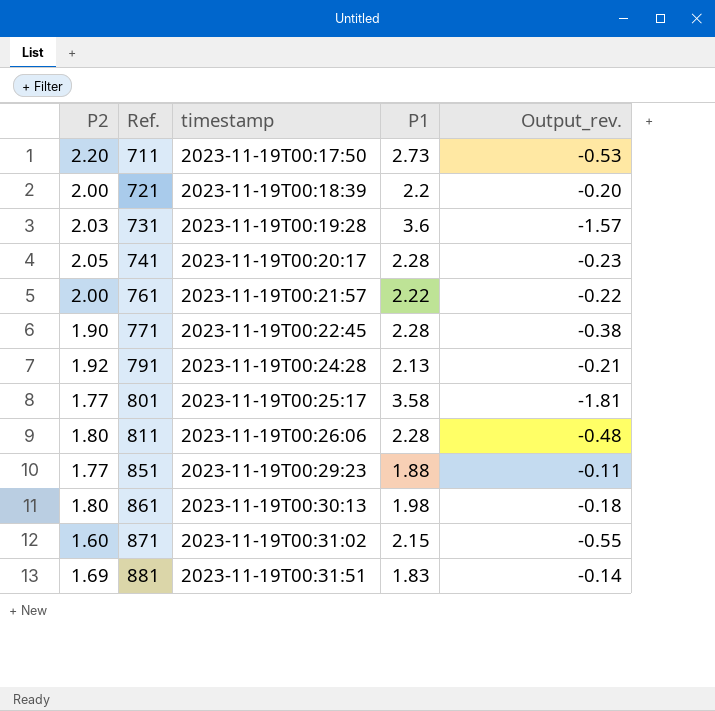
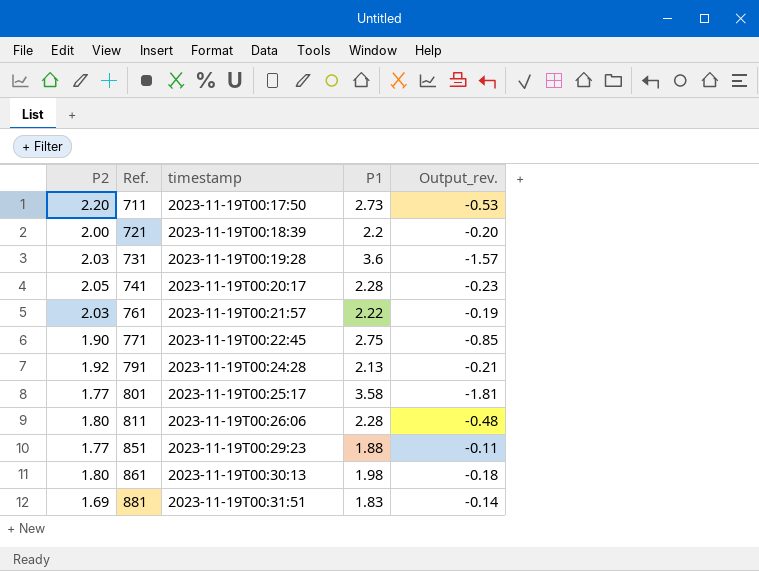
row 871: 1.60 | 2023-11-19T00:31:02 | 2.15 | -0.55 -> none
761 | P2: 2.00 -> 2.03
761 | Output_rev.: -0.22 -> -0.19
771 | P1: 2.28 -> 2.75
771 | Output_rev.: -0.38 -> -0.85

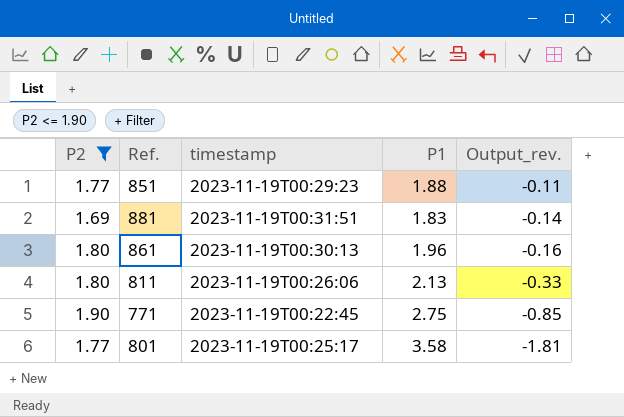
filter: none -> P2 <= 1.90
row order: Ref. ascending -> Output_rev. descending
861 | P1: 1.98 -> 1.96
861 | Output_rev.: -0.18 -> -0.16
811 | P1: 2.28 -> 2.13
811 | Output_rev.: -0.48 -> -0.33

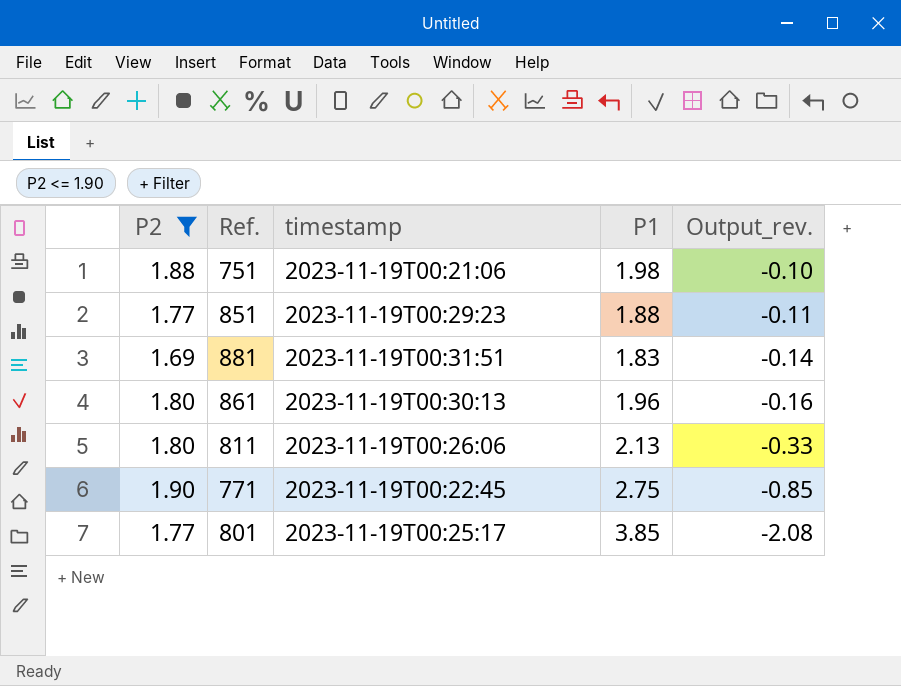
row 751: none -> 1.88 | 2023-11-19T00:21:06 | 1.98 | -0.10
801 | P1: 3.58 -> 3.85
801 | Output_rev.: -1.81 -> -2.08

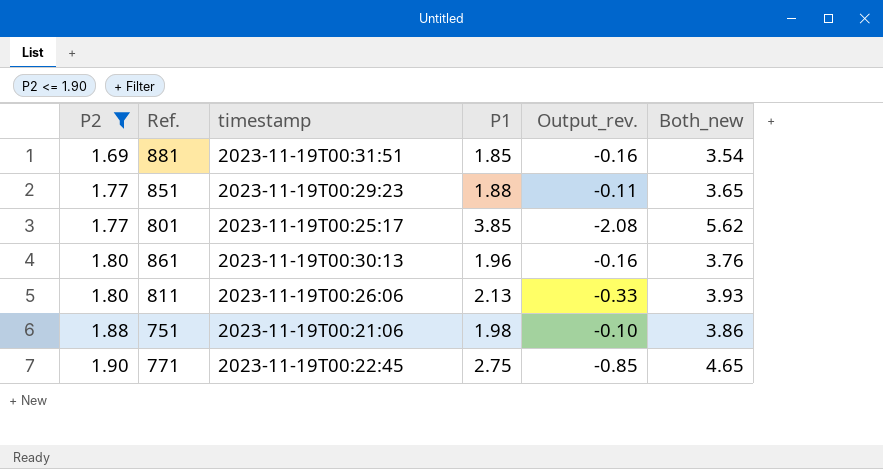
row order: Output_rev. descending -> P2 ascending
column Both_new | formula: none -> [P2] + [P1]
881 | P1: 1.83 -> 1.85
881 | Output_rev.: -0.14 -> -0.16

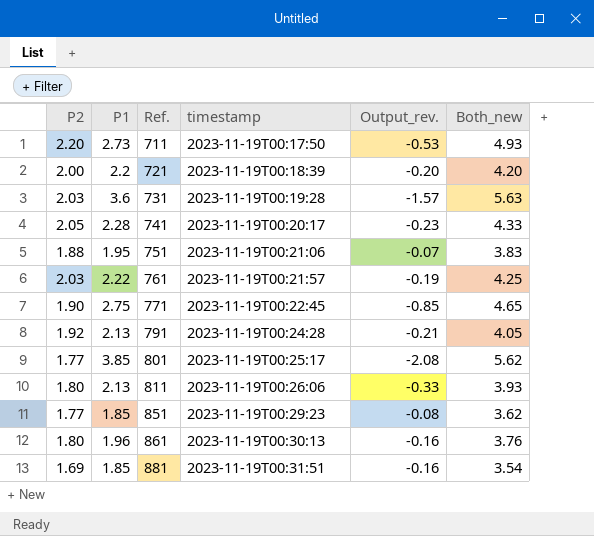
filter: P2 <= 1.90 -> none
row order: P2 ascending -> Ref. ascending
column P1 | position: 4 -> 2
751 | P1: 1.98 -> 1.95
751 | Output_rev.: -0.10 -> -0.07
751 | Both_new: 3.86 -> 3.83
851 | P1: 1.88 -> 1.85
851 | Output_rev.: -0.11 -> -0.08
851 | Both_new: 3.65 -> 3.62

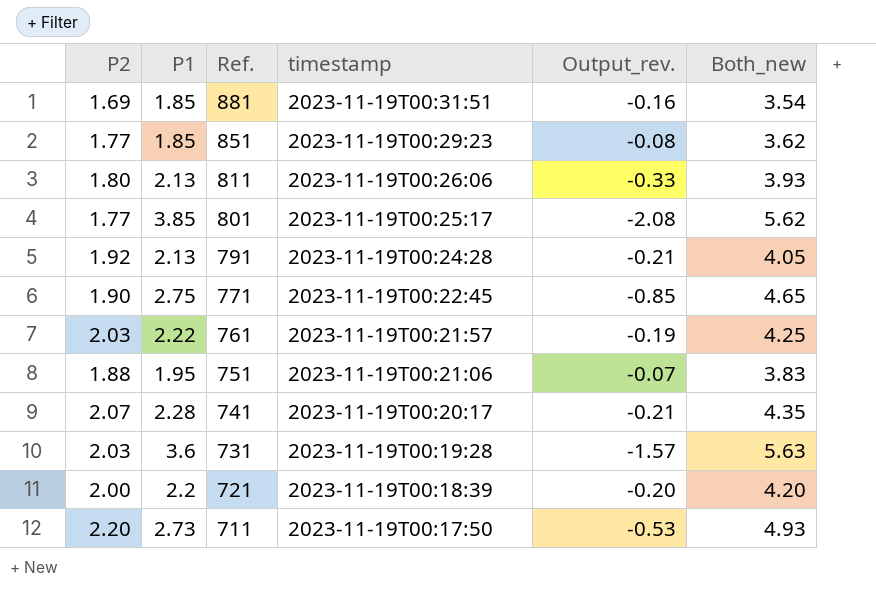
row order: Ref. ascending -> Ref. descending
row 861: 1.80 | 1.96 | 2023-11-19T00:30:13 | -0.16 | 3.76 -> none
741 | P2: 2.05 -> 2.07
741 | Output_rev.: -0.23 -> -0.21
741 | Both_new: 4.33 -> 4.35

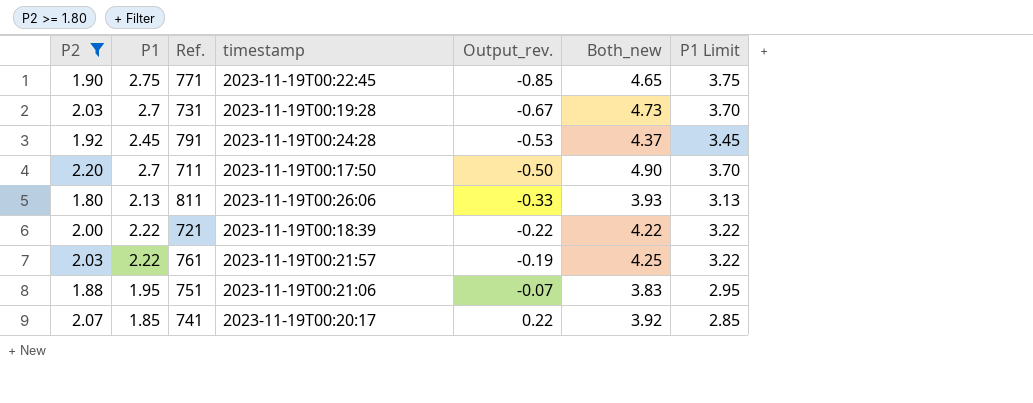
filter: none -> P2 >= 1.80
row order: Ref. descending -> Output_rev. ascending
column P1 Limit | formula: none -> [P1] + 1
731 | P1: 3.6 -> 2.7
731 | Output_rev.: -1.57 -> -0.67
731 | Both_new: 5.63 -> 4.73
791 | P1: 2.13 -> 2.45
791 | Output_rev.: -0.21 -> -0.53
791 | Both_new: 4.05 -> 4.37
711 | P1: 2.73 -> 2.7
711 | Output_rev.: -0.53 -> -0.50
711 | Both_new: 4.93 -> 4.90
721 | P1: 2.2 -> 2.22
721 | Output_rev.: -0.20 -> -0.22
721 | Both_new: 4.20 -> 4.22
741 | P1: 2.28 -> 1.85
741 | Output_rev.: -0.21 -> 0.22
741 | Both_new: 4.35 -> 3.92

